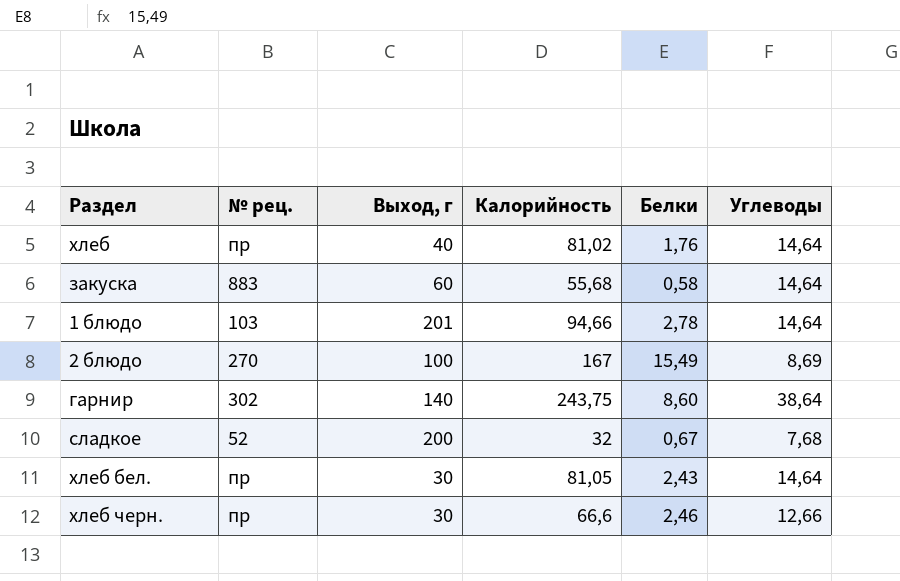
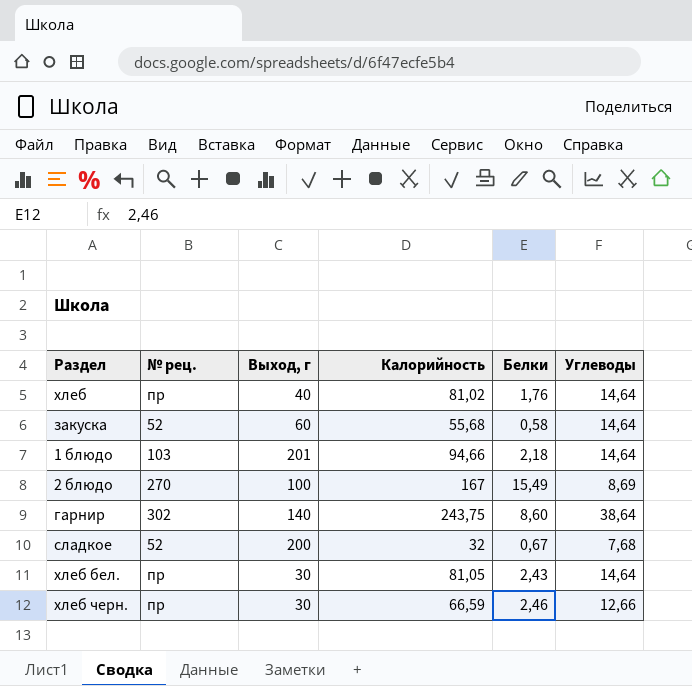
закуска | № рец.: 883 -> 52
1 блюдо | Белки: 2,78 -> 2,18
хлеб черн. | Калорийность: 66,6 -> 66,59

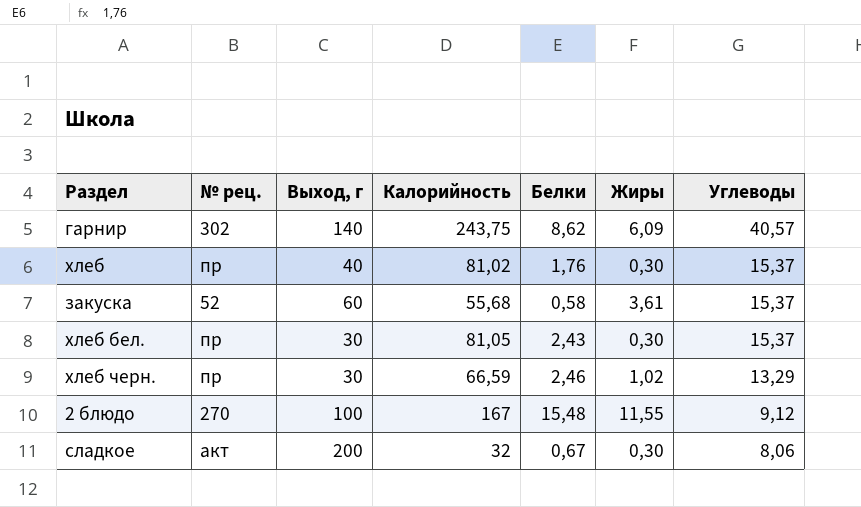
row order: none -> Углеводы descending
column Жиры | position: none -> 6
row 1 блюдо: 103 | 201 | 94,66 | 2,18 | 14,64 -> none
гарнир | Белки: 8,60 -> 8,62
гарнир | Углеводы: 38,64 -> 40,57
хлеб | Углеводы: 14,64 -> 15,37
закуска | Углеводы: 14,64 -> 15,37
хлеб бел. | Углеводы: 14,64 -> 15,37
хлеб черн. | Углеводы: 12,66 -> 13,29
2 блюдо | Белки: 15,49 -> 15,48
2 блюдо | Углеводы: 8,69 -> 9,12
сладкое | № рец.: 52 -> акт
сладкое | Углеводы: 7,68 -> 8,06

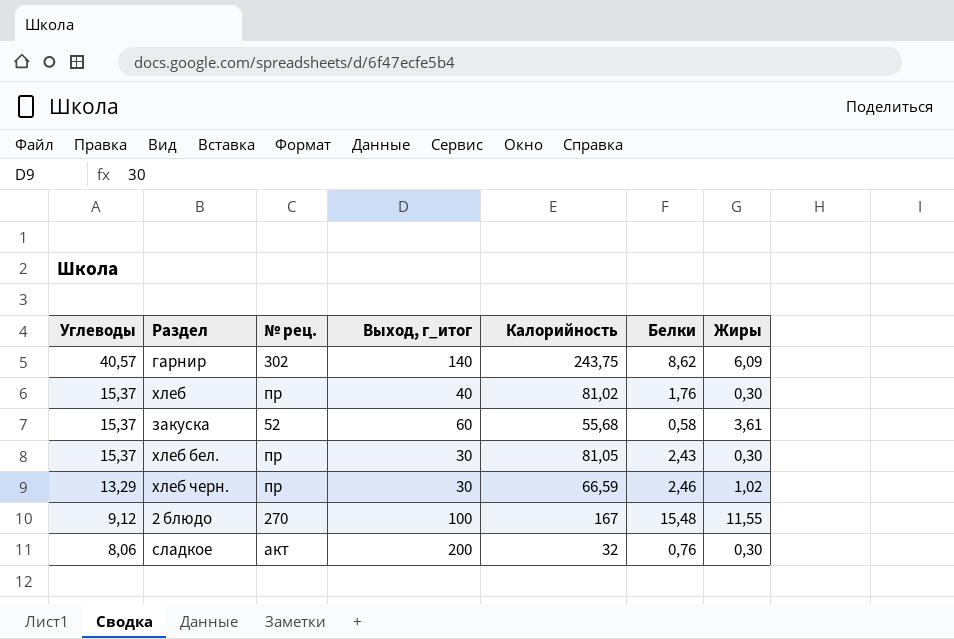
column Углеводы | position: 7 -> 1
column name: Выход, г -> Выход, г_итог
сладкое | Белки: 0,67 -> 0,76

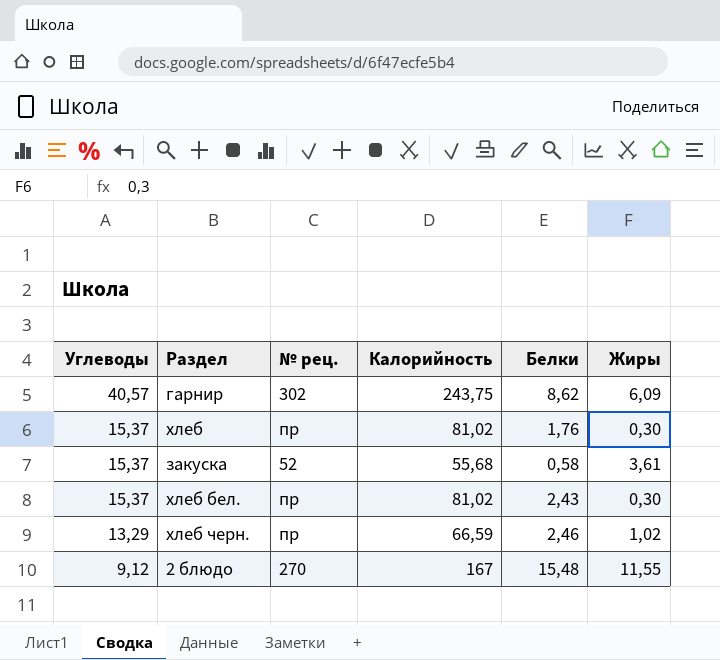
column Выход, г_итог | position: 4 -> none
row сладкое: 8,06 | акт | 200 | 32 | 0,76 | 0,30 -> none
хлеб бел. | Калорийность: 81,05 -> 81,02

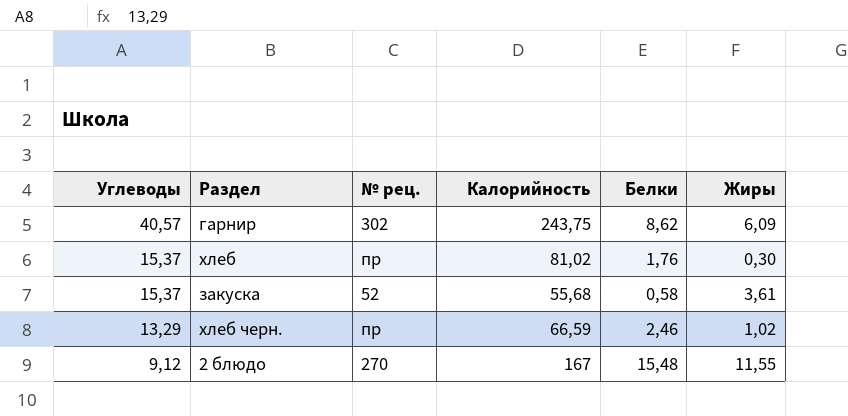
row хлеб бел.: 15,37 | пр | 81,02 | 2,43 | 0,30 -> none

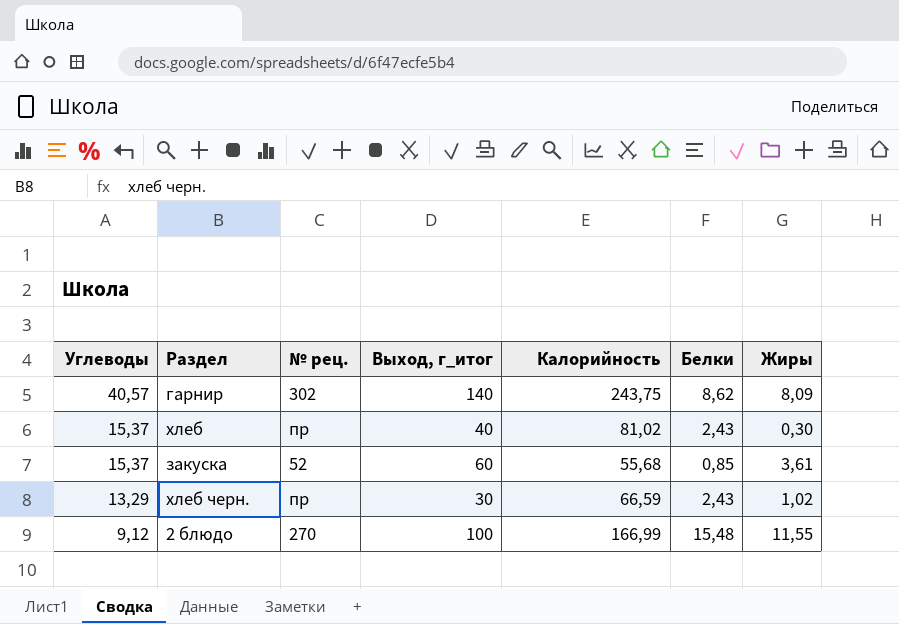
column Выход, г_итог | position: none -> 4
гарнир | Жиры: 6,09 -> 8,09
хлеб | Белки: 1,76 -> 2,43
закуска | Белки: 0,58 -> 0,85
хлеб черн. | Белки: 2,46 -> 2,43
2 блюдо | Калорийность: 167 -> 166,99

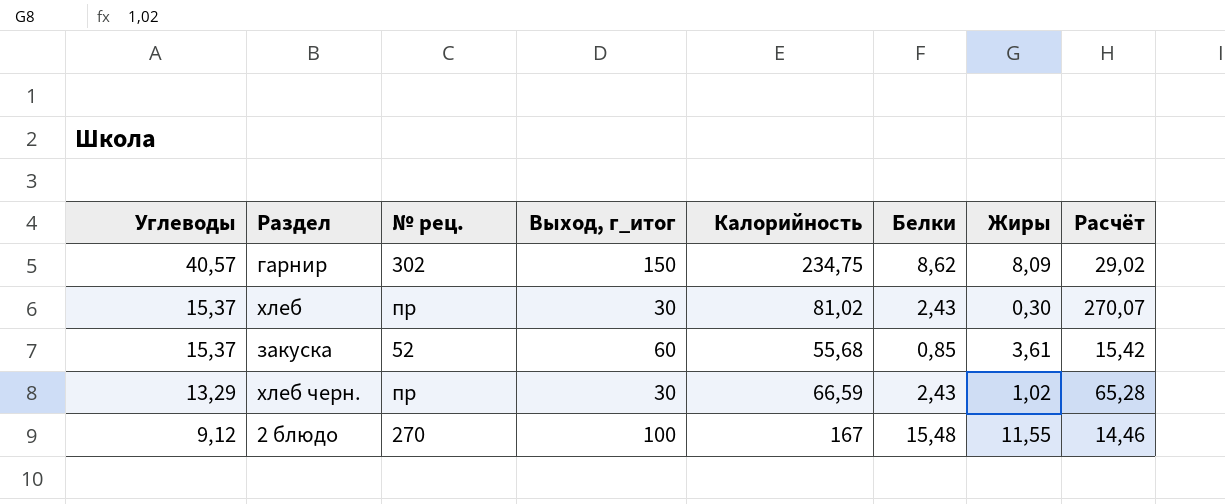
column Расчёт | formula: none -> [Калорийность] / [Жиры]
гарнир | Выход, г_итог: 140 -> 150
гарнир | Калорийность: 243,75 -> 234,75
хлеб | Выход, г_итог: 40 -> 30
2 блюдо | Калорийность: 166,99 -> 167

